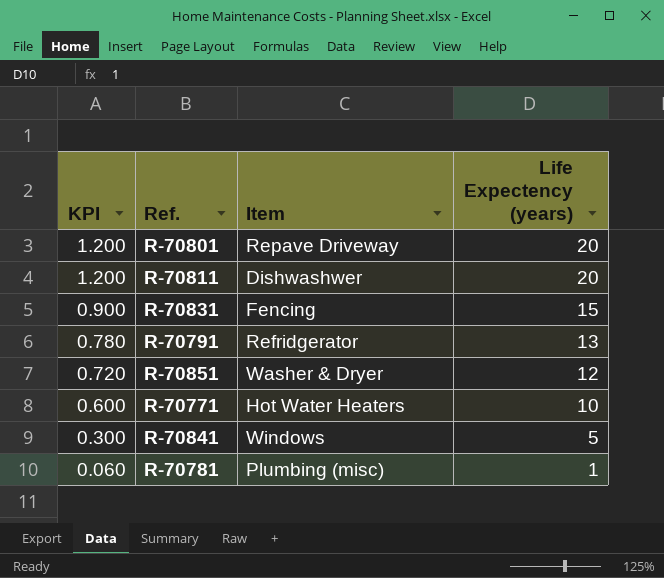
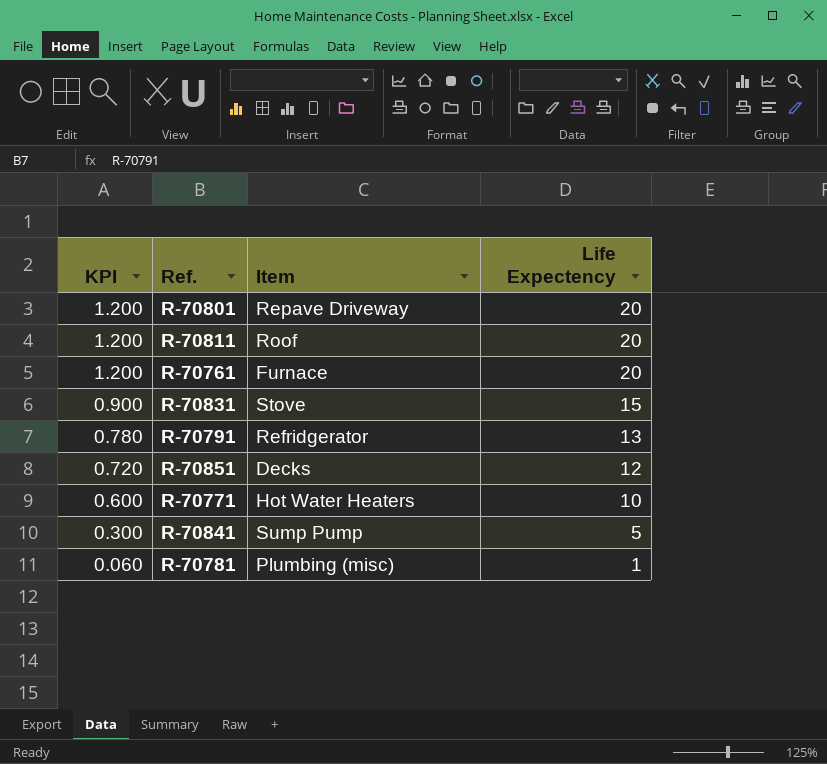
column name: Life Expectency (years) -> Life Expectency
R-70811 | Item: Dishwashwer -> Roof
row R-70761: none -> 1.200 | Furnace | 20
R-70831 | Item: Fencing -> Stove
R-70851 | Item: Washer & Dryer -> Decks
R-70841 | Item: Windows -> Sump Pump

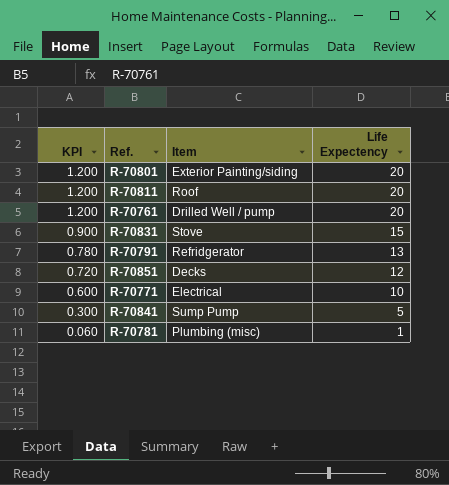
R-70801 | Item: Repave Driveway -> Exterior Painting/siding
R-70761 | Item: Furnace -> Drilled Well / pump
R-70771 | Item: Hot Water Heaters -> Electrical

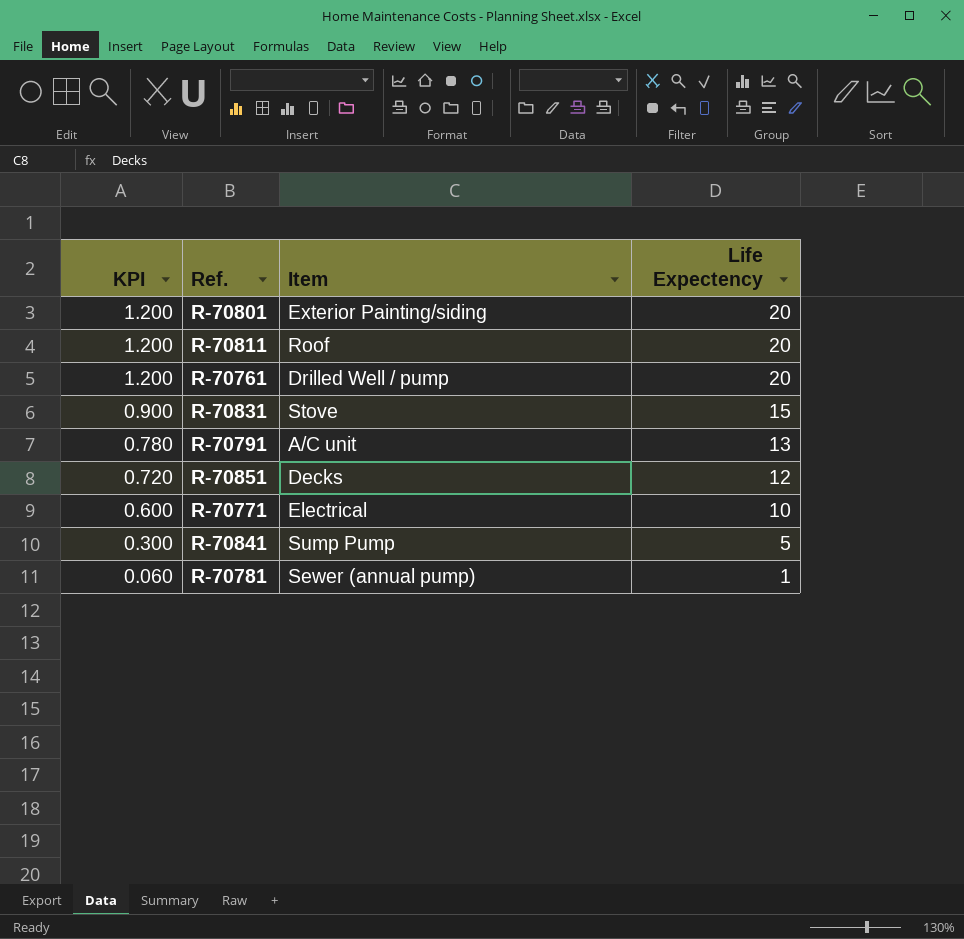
R-70791 | Item: Refridgerator -> A/C unit
R-70781 | Item: Plumbing (misc) -> Sewer (annual pump)

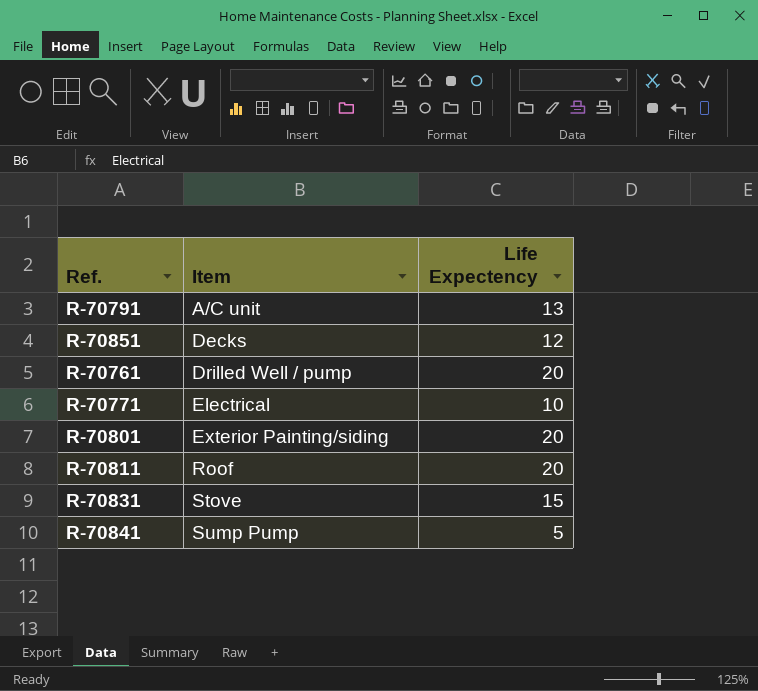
row order: KPI descending -> Item ascending
column KPI | formula: [Life Expectency] * 0.06 -> none
row R-70781: 0.060 | Sewer (annual pump) | 1 -> none

